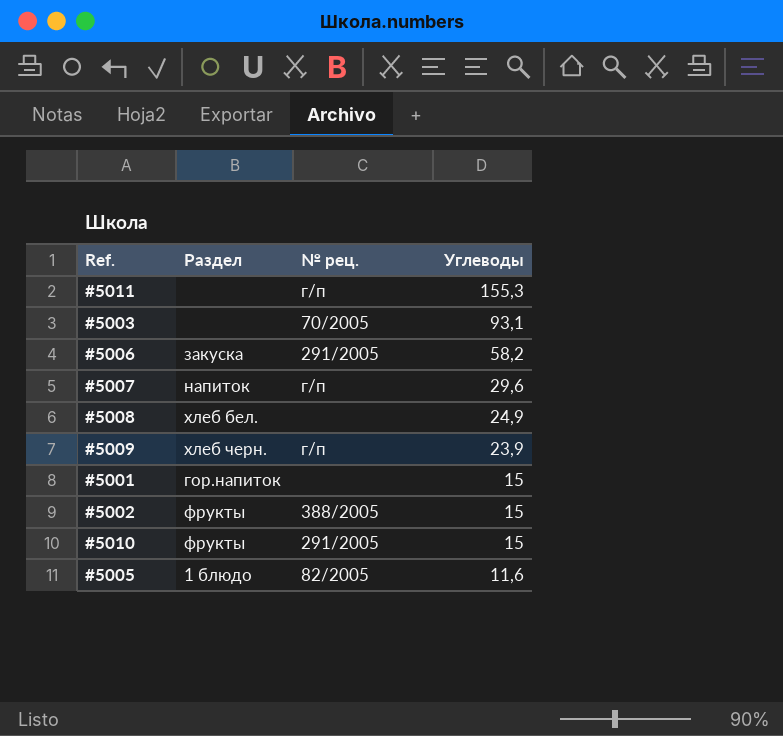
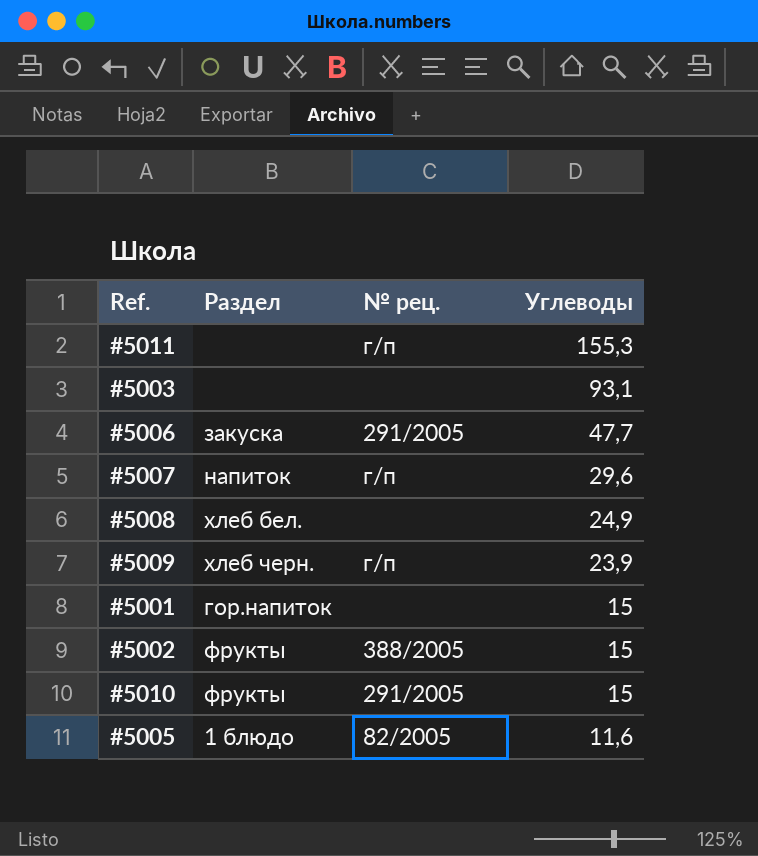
#5003 | № рец.: 70/2005 -> none
#5006 | Углеводы: 58,2 -> 47,7

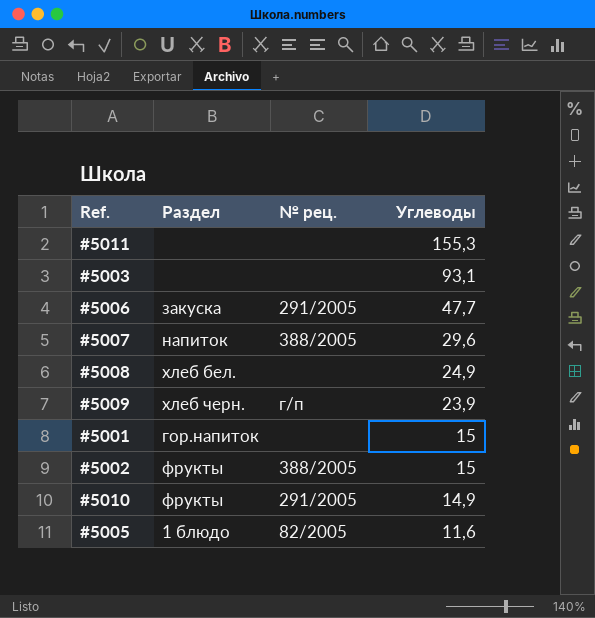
#5011 | № рец.: г/п -> none
#5007 | № рец.: г/п -> 388/2005
#5010 | Углеводы: 15 -> 14,9

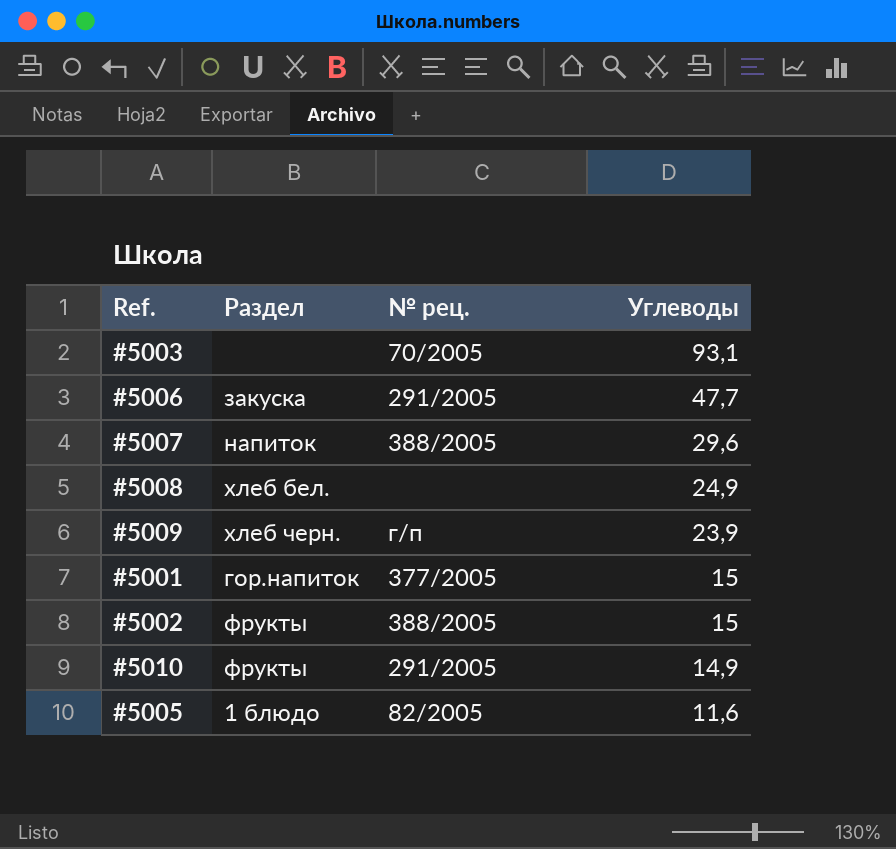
row #5011: none | none | 155,3 -> none
#5003 | № рец.: none -> 70/2005
#5001 | № рец.: none -> 377/2005

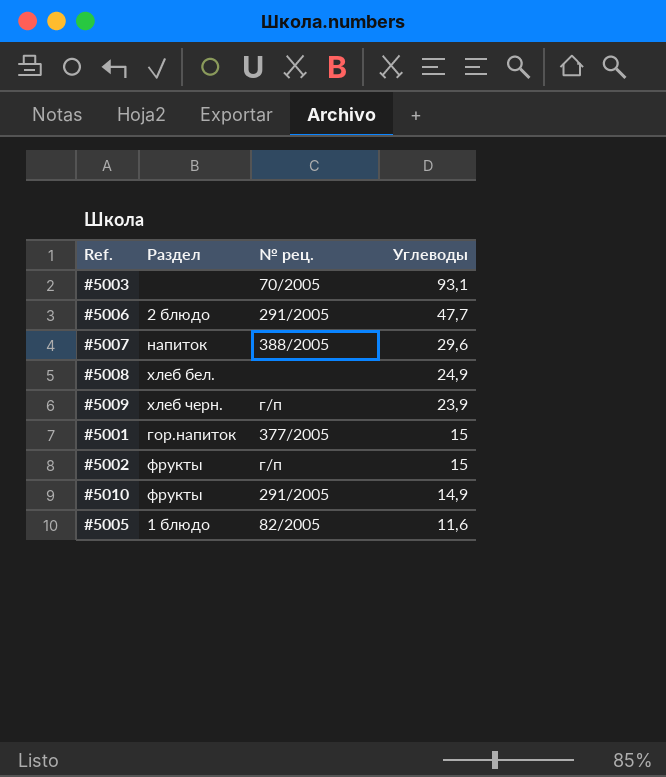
#5006 | Раздел: закуска -> 2 блюдо
#5002 | № рец.: 388/2005 -> г/п

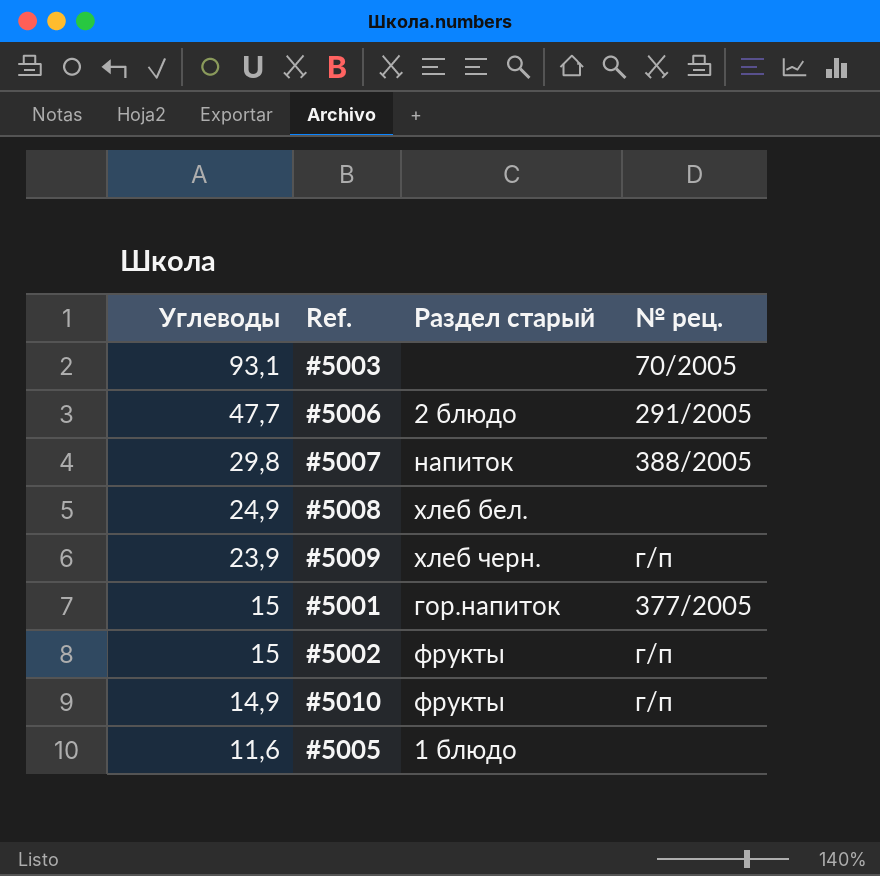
column Углеводы | position: 4 -> 1
column name: Раздел -> Раздел старый
#5007 | Углеводы: 29,6 -> 29,8
#5010 | № рец.: 291/2005 -> г/п
#5005 | № рец.: 82/2005 -> none

